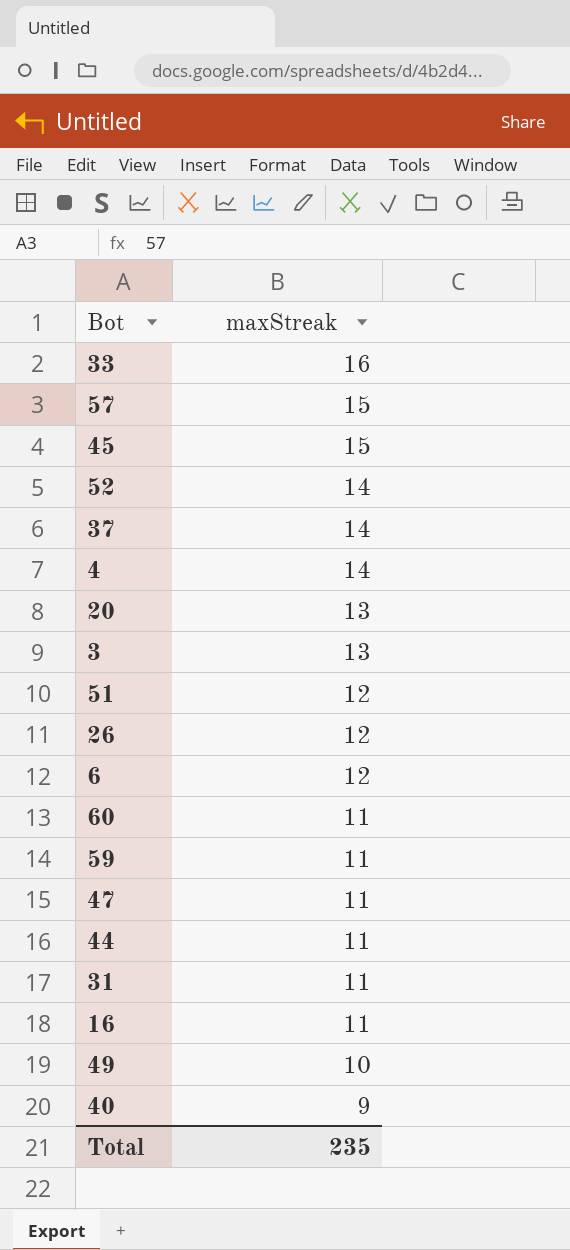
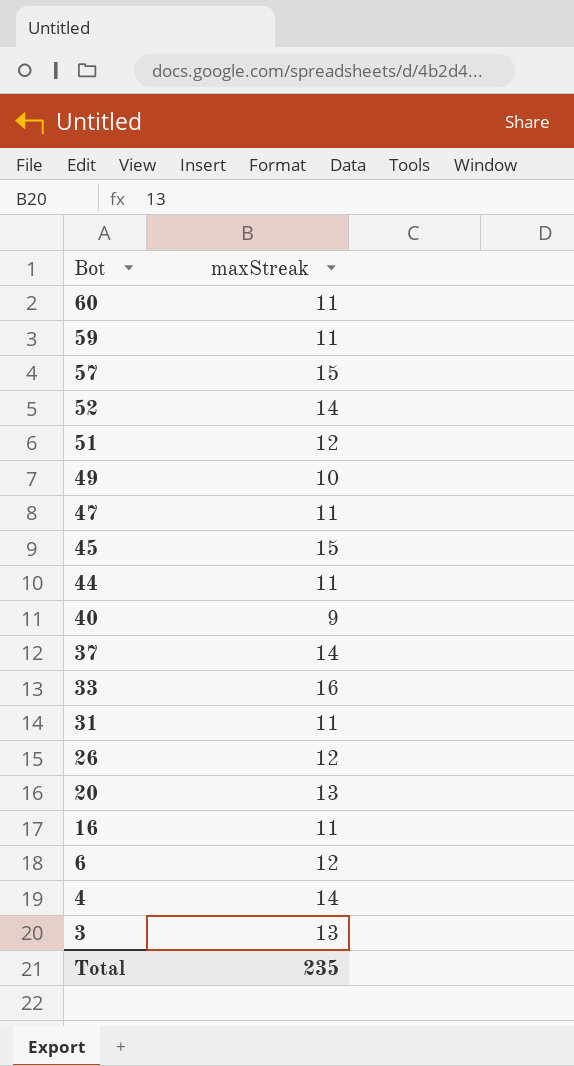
row order: maxStreak descending -> Bot descending

